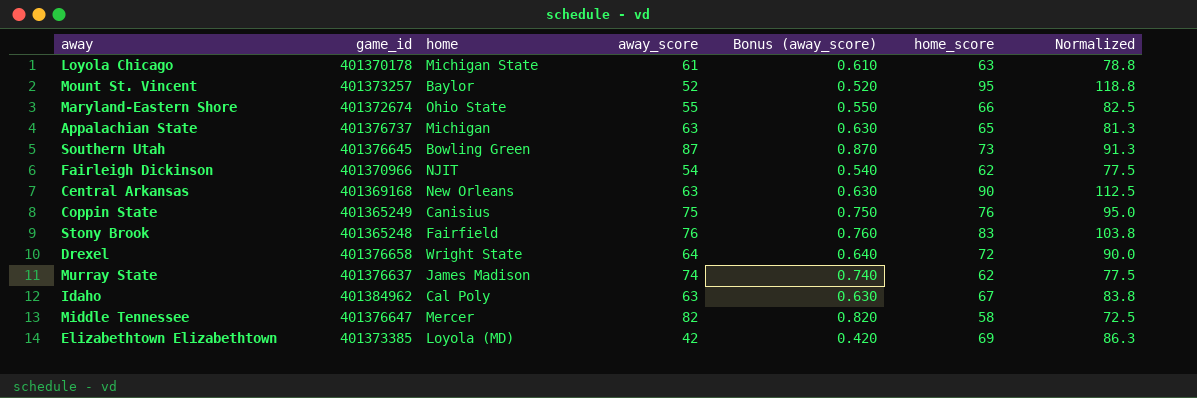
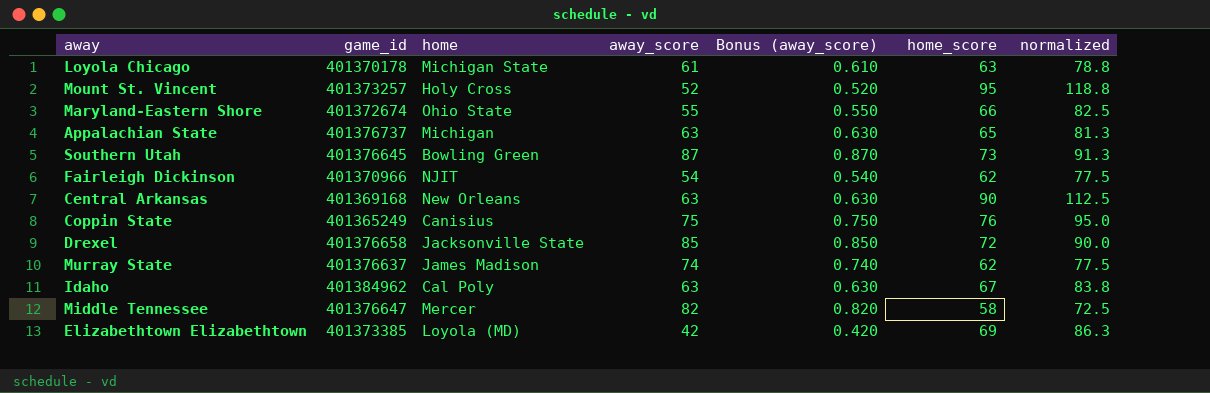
column name: Normalized -> normalized
row Stony Brook: 401365248 | Fairfield | 76 | 0.760 | 83 | 103.8 -> none
Mount St. Vincent | home: Baylor -> Holy Cross
Drexel | home: Wright State -> Jacksonville State
Drexel | away_score: 64 -> 85
Drexel | Bonus (away_score): 0.640 -> 0.850

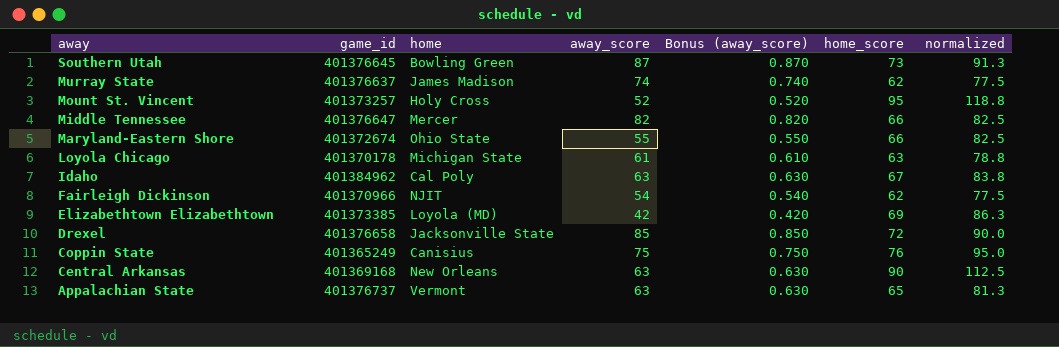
row order: none -> away descending
Middle Tennessee | home_score: 58 -> 66
Middle Tennessee | normalized: 72.5 -> 82.5
Appalachian State | home: Michigan -> Vermont

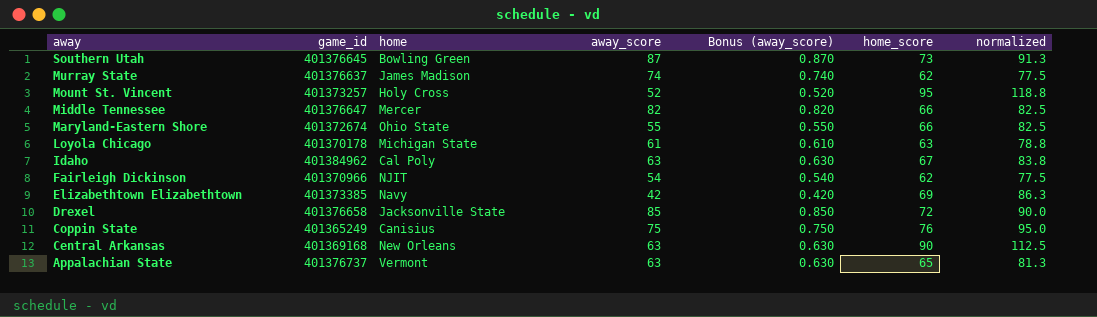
Elizabethtown Elizabethtown | home: Loyola (MD) -> Navy

